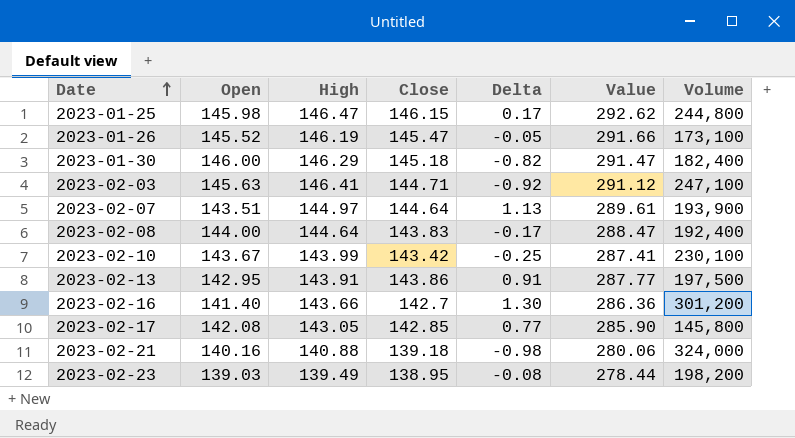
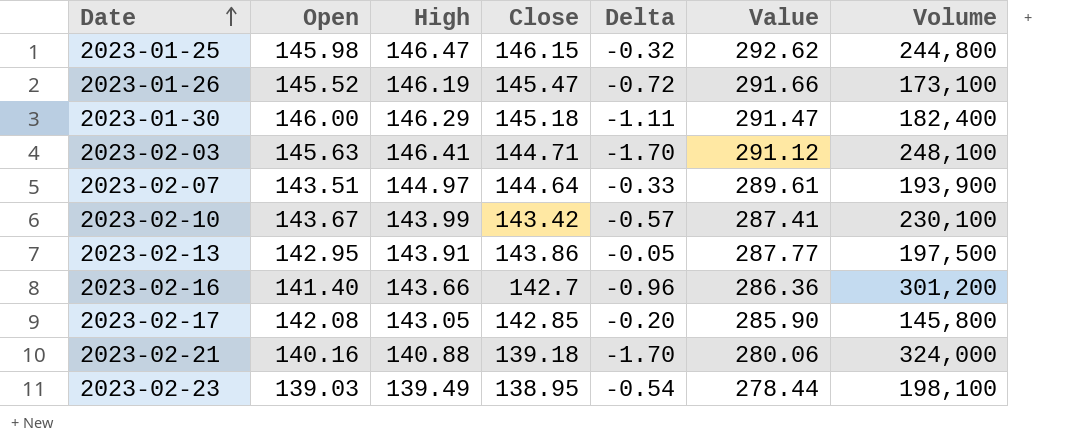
column Delta | formula: [Close] - [Open] -> [Close] - [High]
row 2023-02-08: 144.00 | 144.64 | 143.83 | -0.17 | 288.47 | 192,400 -> none
2023-02-03 | Volume: 247,100 -> 248,100
2023-02-23 | Volume: 198,200 -> 198,100

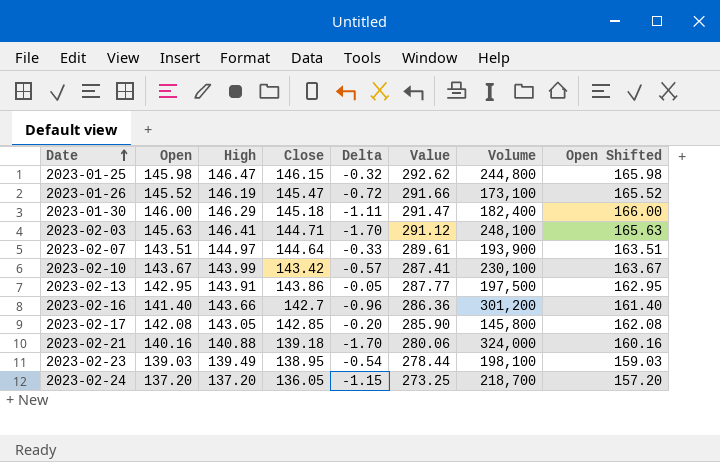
column Open Shifted | formula: none -> [Open] + 20
row 2023-02-24: none -> 137.20 | 137.20 | 136.05 | -1.15 | 273.25 | 218,700 | 157.20

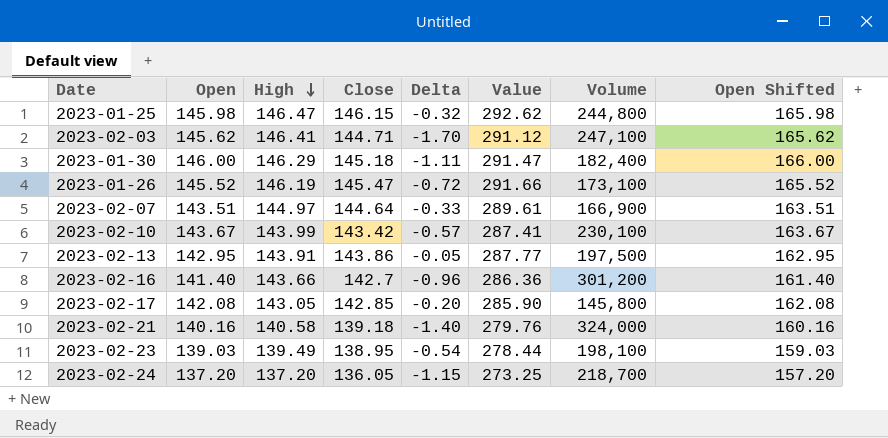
row order: Date ascending -> High descending
2023-02-03 | Open: 145.63 -> 145.62
2023-02-03 | Volume: 248,100 -> 247,100
2023-02-03 | Open Shifted: 165.63 -> 165.62
2023-02-07 | Volume: 193,900 -> 166,900
2023-02-21 | High: 140.88 -> 140.58
2023-02-21 | Delta: -1.70 -> -1.40
2023-02-21 | Value: 280.06 -> 279.76

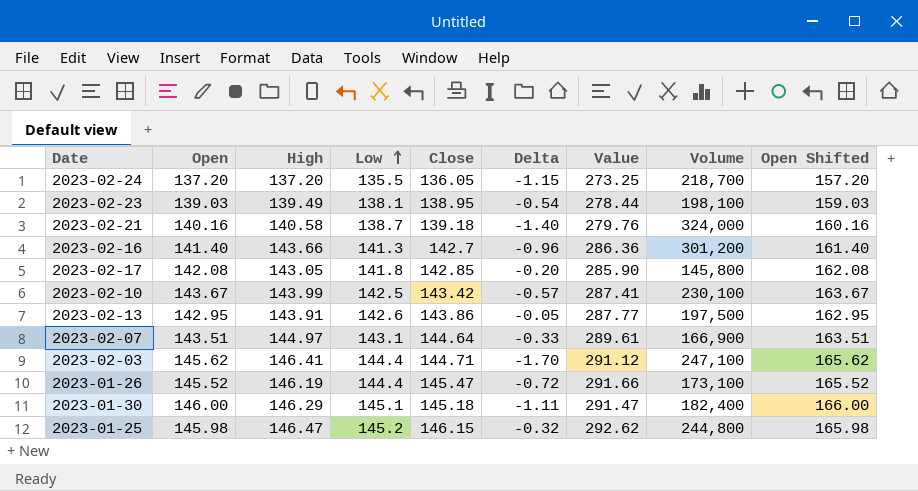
row order: High descending -> Low ascending
column Low | position: none -> 4

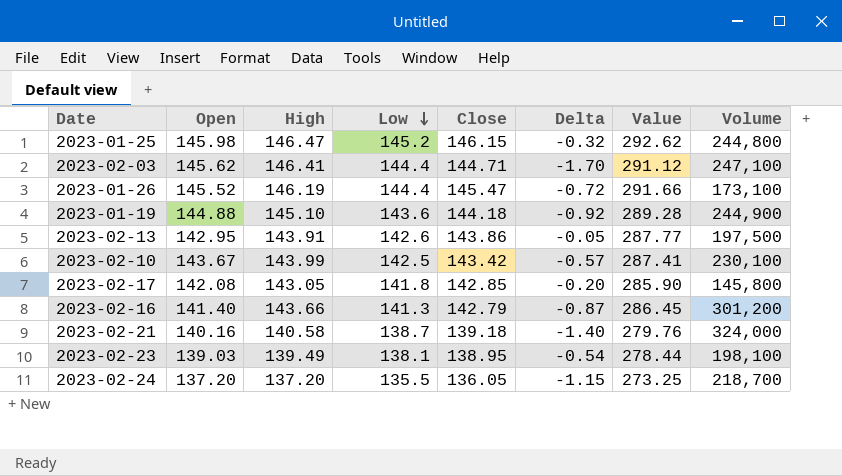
row order: Low ascending -> Low descending
column Open Shifted | formula: [Open] + 20 -> none
row 2023-02-07: 143.51 | 144.97 | 143.1 | 144.64 | -0.33 | 289.61 | 166,900 | 163.51 -> none
row 2023-01-30: 146.00 | 146.29 | 145.1 | 145.18 | -1.11 | 291.47 | 182,400 | 166.00 -> none
row 2023-01-19: none -> 144.88 | 145.10 | 143.6 | 144.18 | -0.92 | 289.28 | 244,900
2023-02-16 | Close: 142.7 -> 142.79
2023-02-16 | Delta: -0.96 -> -0.87
2023-02-16 | Value: 286.36 -> 286.45

